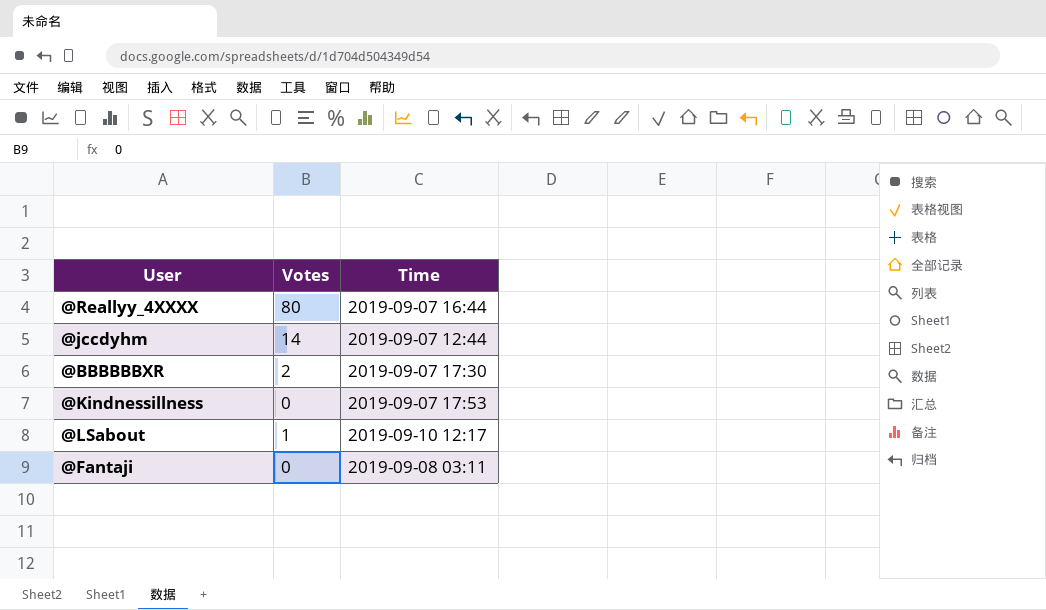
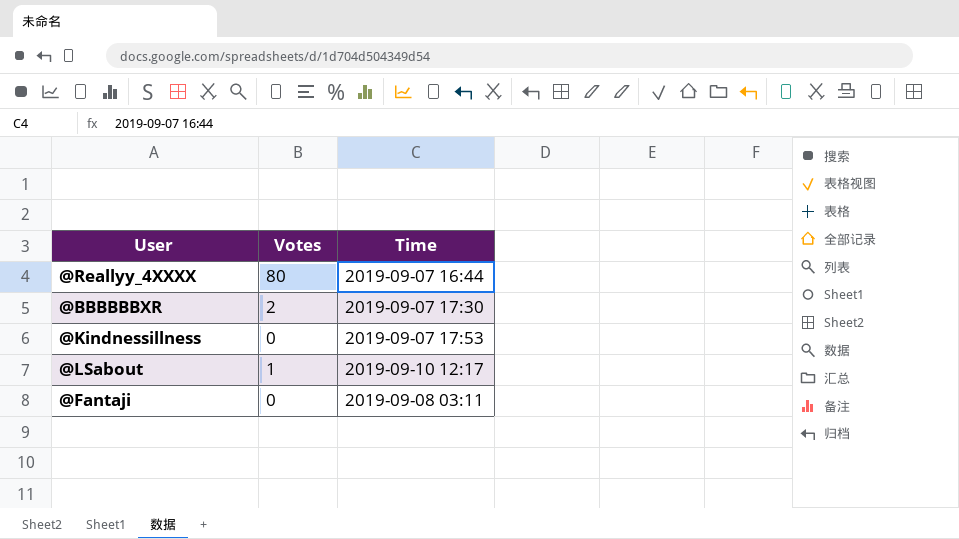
row @jccdyhm: 14 | 2019-09-07 12:44 -> none

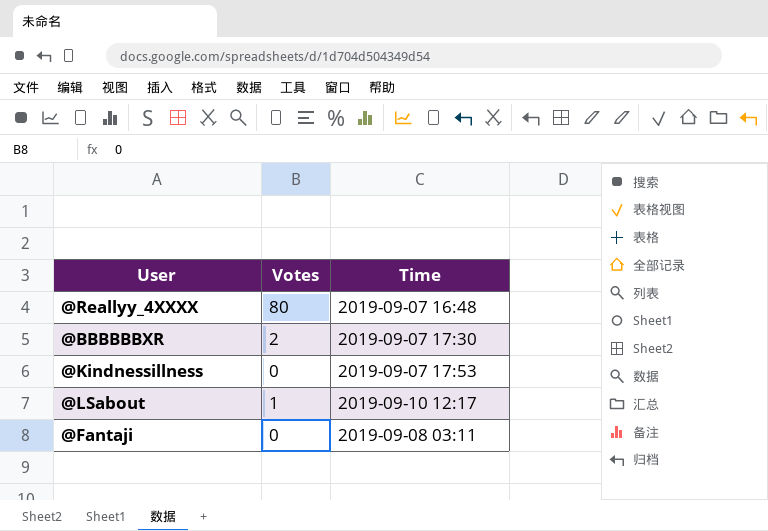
@Reallyy_4XXXX | Time: 2019-09-07 16:44 -> 2019-09-07 16:48

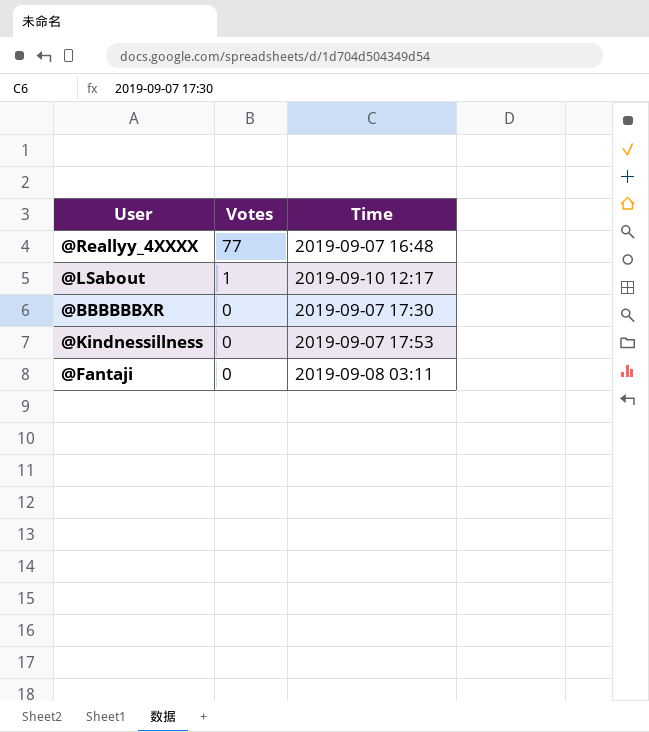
row order: none -> Votes descending
@Reallyy_4XXXX | Votes: 80 -> 77
@BBBBBBXR | Votes: 2 -> 0

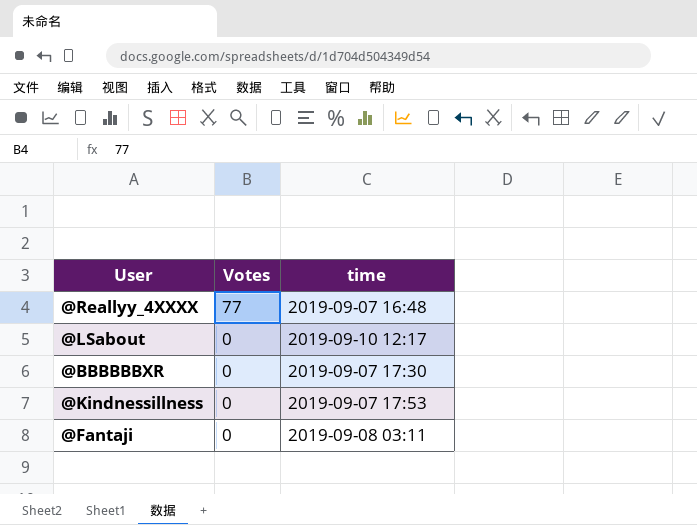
column name: Time -> time
@LSabout | Votes: 1 -> 0

